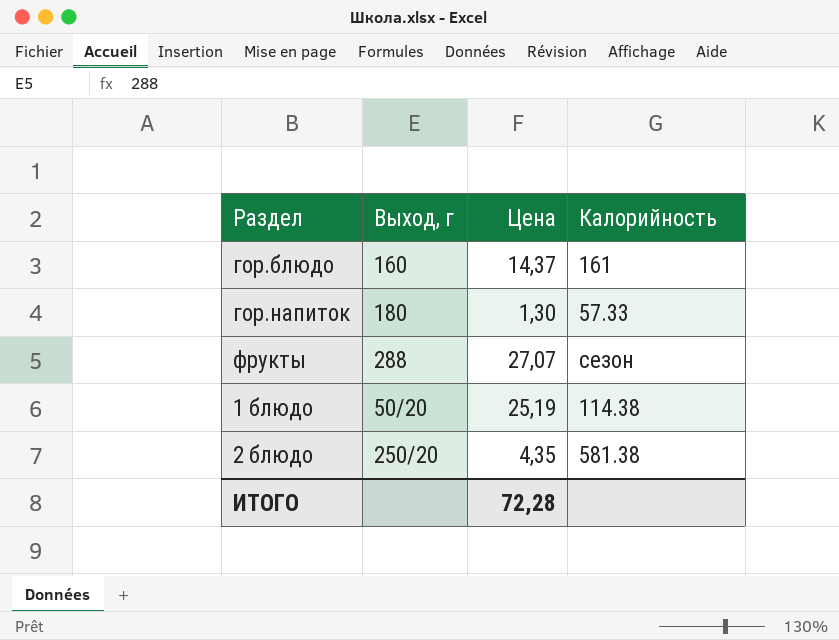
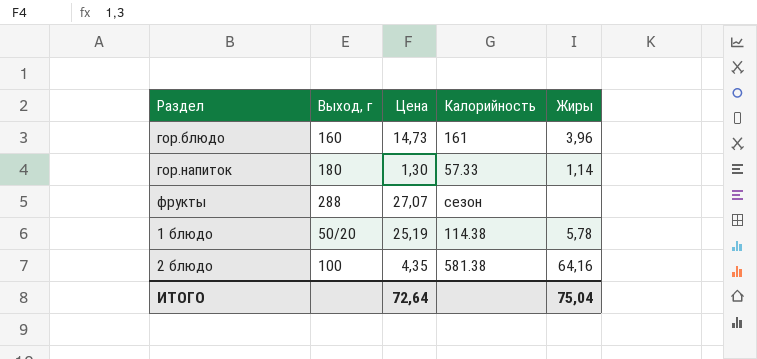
column Жиры | position: none -> 5
гор.блюдо | Цена: 14,37 -> 14,73
2 блюдо | Выход, г: 250/20 -> 100
ИТОГО | Цена: 72,28 -> 72,64

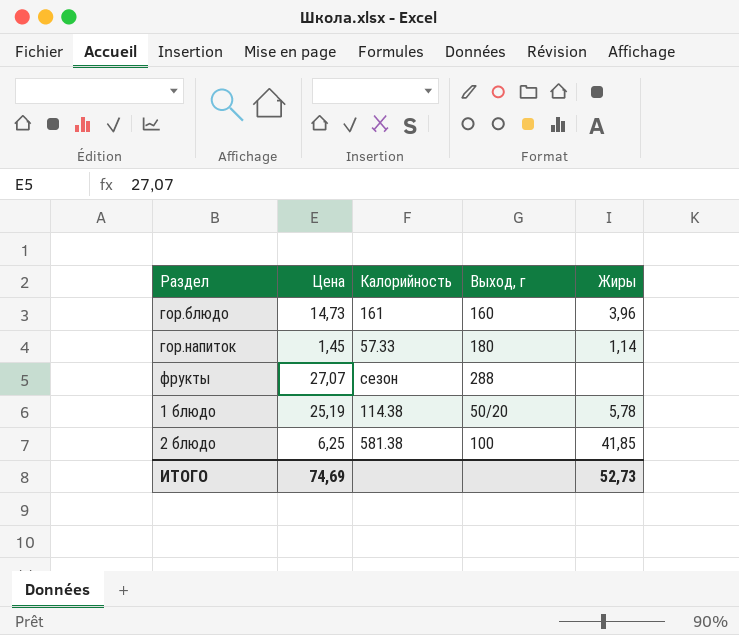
column Выход, г | position: 2 -> 4
гор.напиток | Цена: 1,30 -> 1,45
2 блюдо | Цена: 4,35 -> 6,25
2 блюдо | Жиры: 64,16 -> 41,85
ИТОГО | Цена: 72,64 -> 74,69
ИТОГО | Жиры: 75,04 -> 52,73

